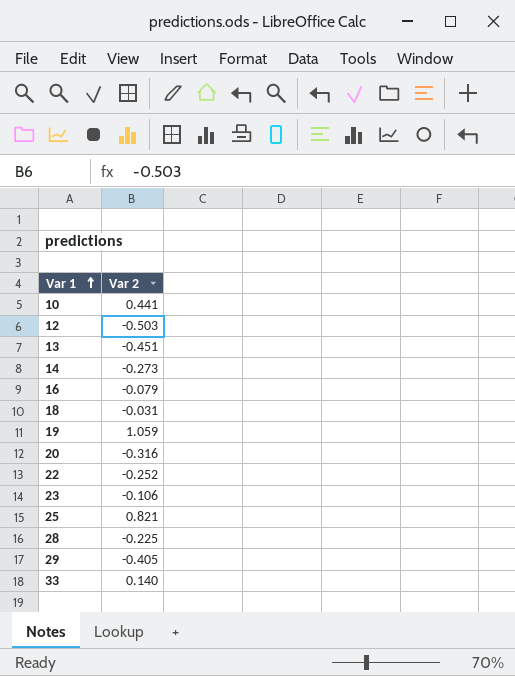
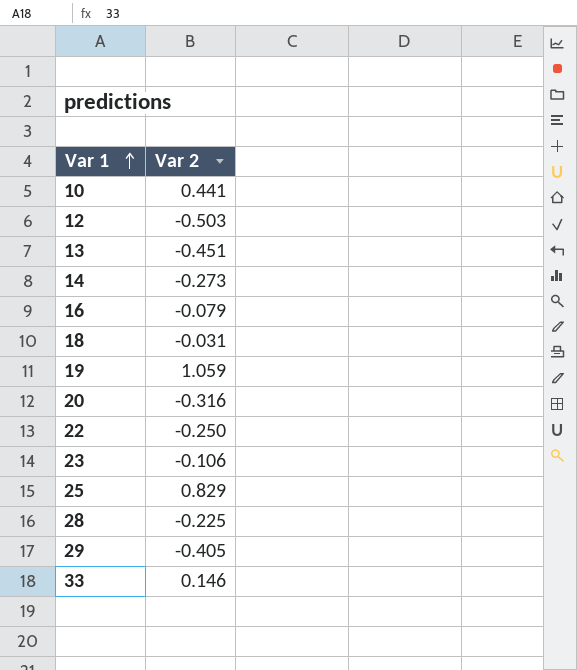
22 | Var 2: -0.252 -> -0.250
25 | Var 2: 0.821 -> 0.829
33 | Var 2: 0.140 -> 0.146

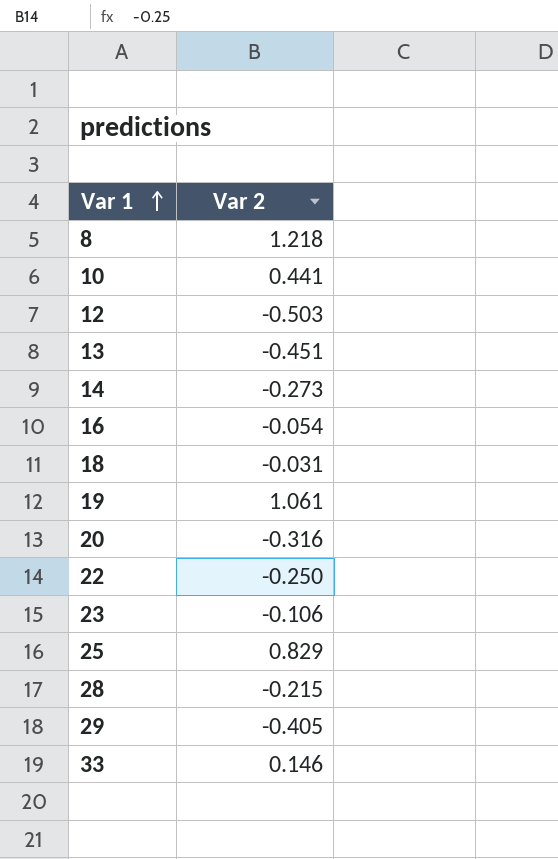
row 8: none -> 1.218
16 | Var 2: -0.079 -> -0.054
19 | Var 2: 1.059 -> 1.061
28 | Var 2: -0.225 -> -0.215

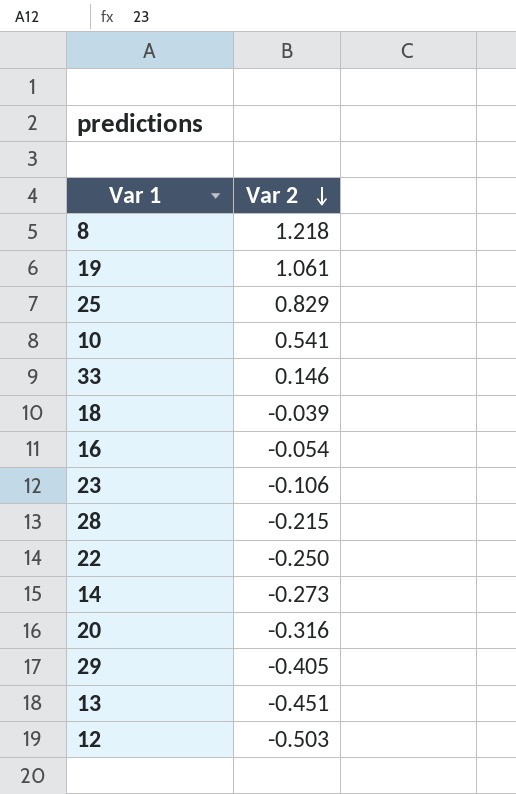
row order: Var 1 ascending -> Var 2 descending
10 | Var 2: 0.441 -> 0.541
18 | Var 2: -0.031 -> -0.039

